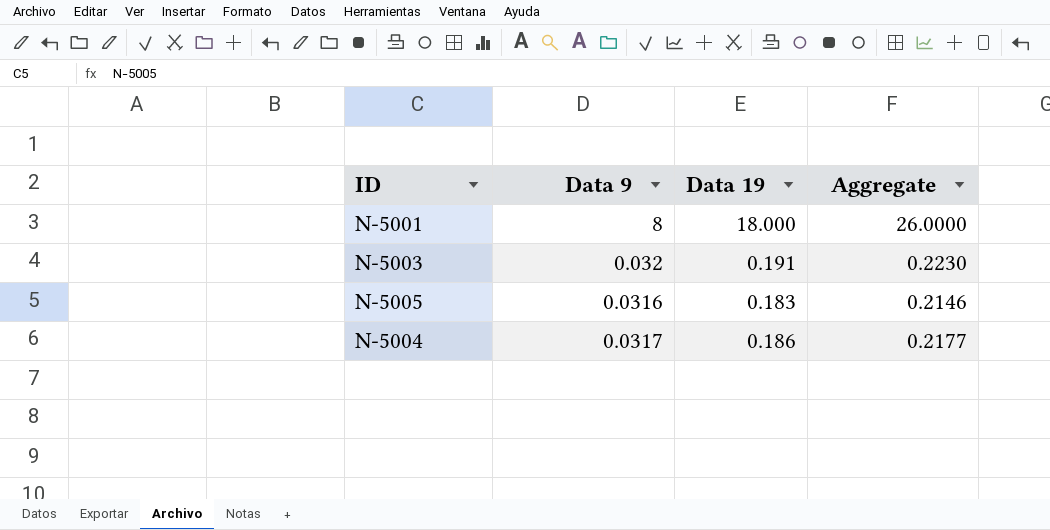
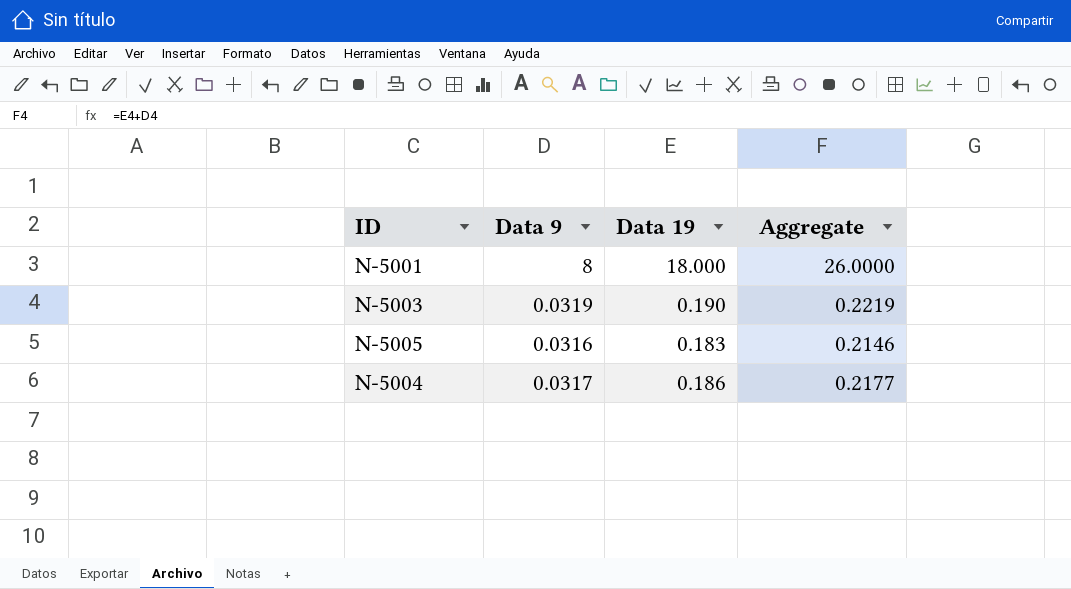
N-5003 | Data 9: 0.032 -> 0.0319
N-5003 | Data 19: 0.191 -> 0.190
N-5003 | Aggregate: 0.2230 -> 0.2219

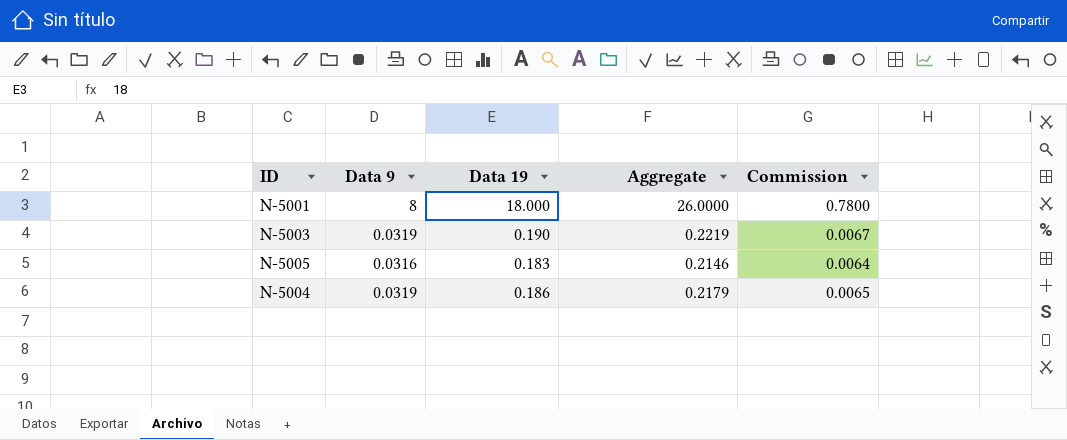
column Commission | formula: none -> [Aggregate] * 0.03
N-5004 | Data 9: 0.0317 -> 0.0319
N-5004 | Aggregate: 0.2177 -> 0.2179

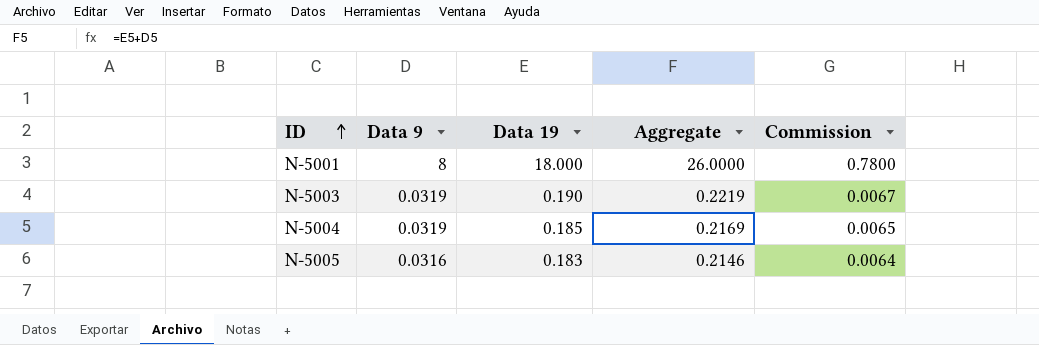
row order: none -> ID ascending
N-5004 | Data 19: 0.186 -> 0.185
N-5004 | Aggregate: 0.2179 -> 0.2169

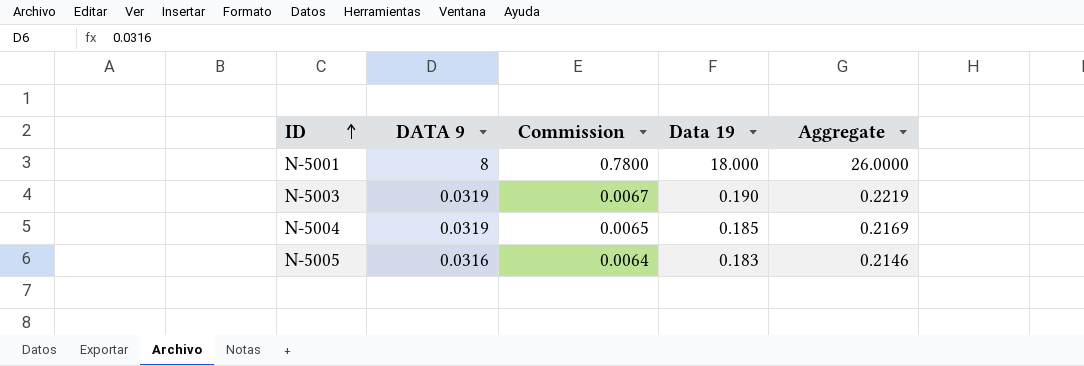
column name: Data 9 -> DATA 9
column Commission | position: 5 -> 3

